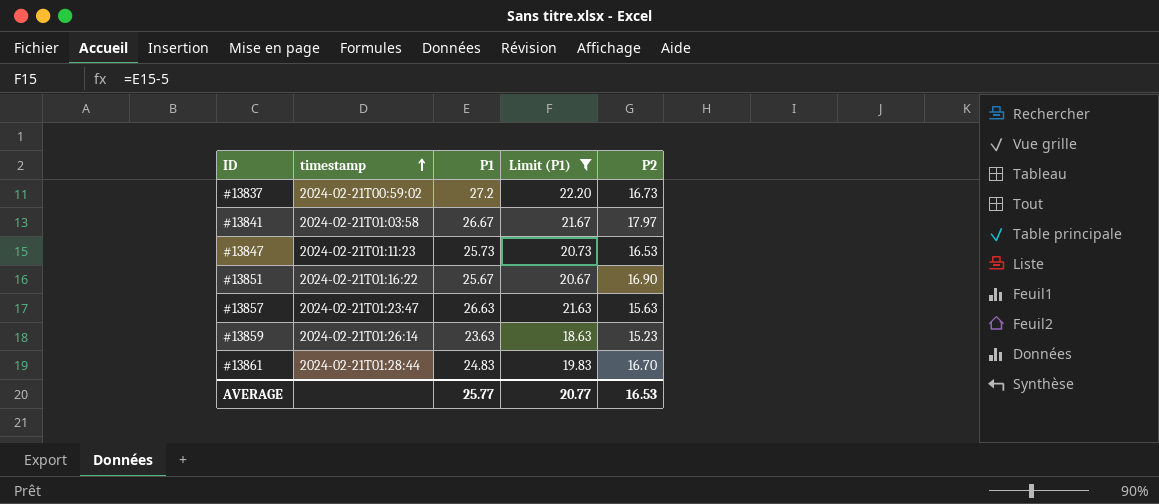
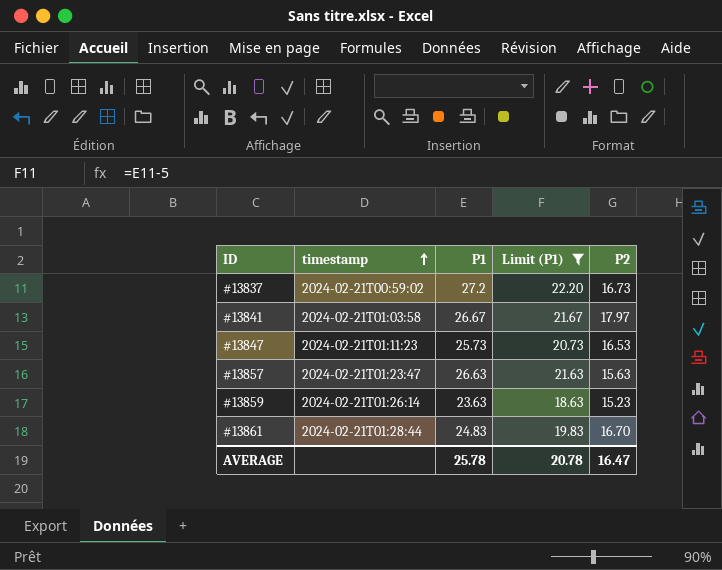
row #13851: 2024-02-21T01:16:22 | 25.67 | 20.67 | 16.90 -> none
AVERAGE | P1: 25.77 -> 25.78
AVERAGE | Limit (P1): 20.77 -> 20.78
AVERAGE | P2: 16.53 -> 16.47

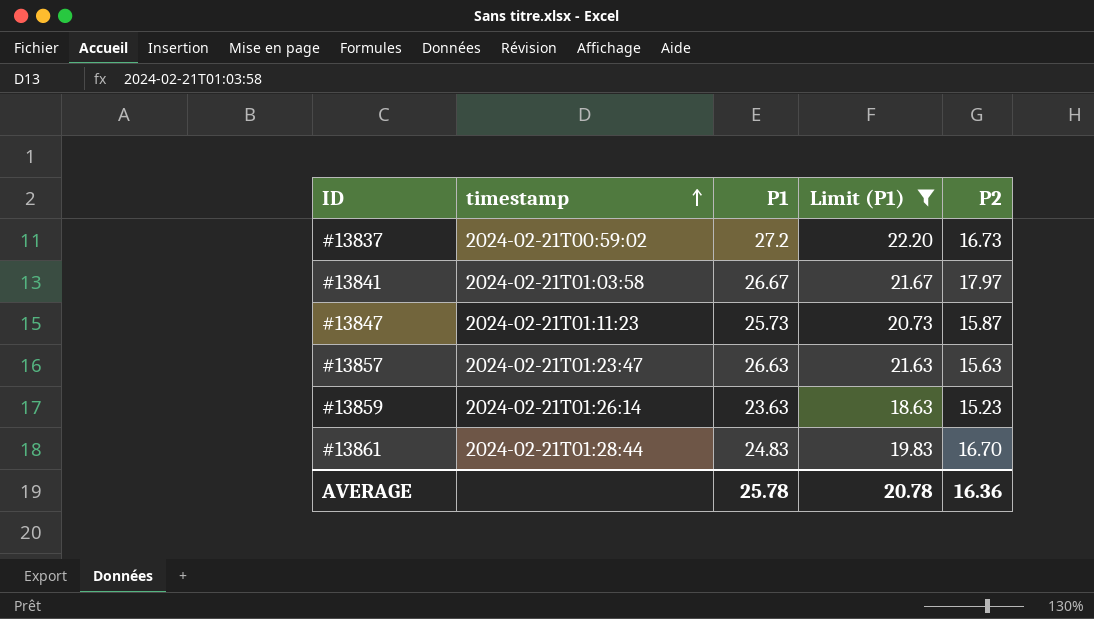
#13847 | P2: 16.53 -> 15.87
AVERAGE | P2: 16.47 -> 16.36

